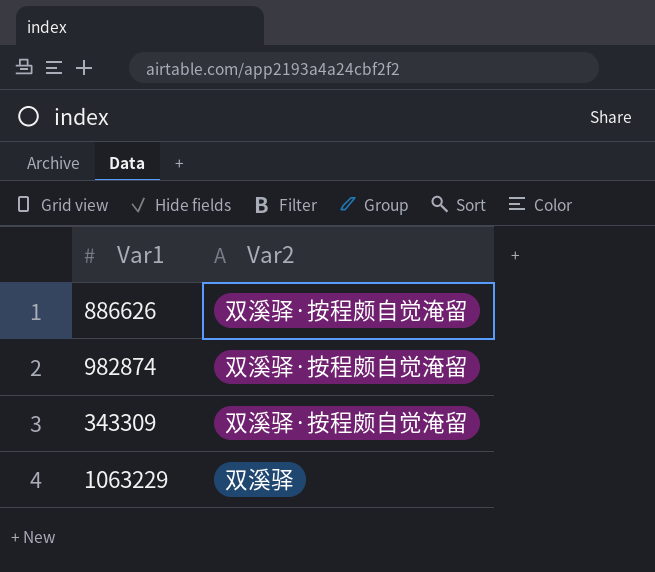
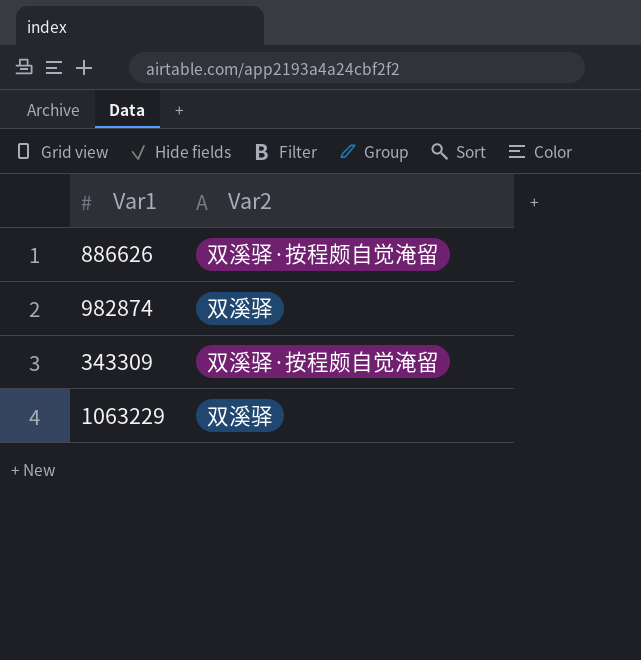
982874 | Var2: 双溪驿·按程颇自觉淹留 -> 双溪驿

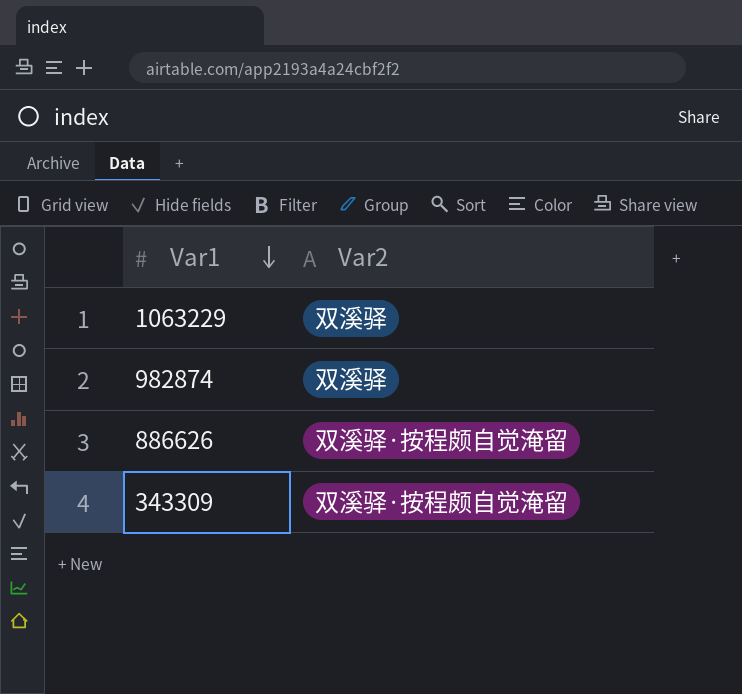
row order: none -> Var1 descending

